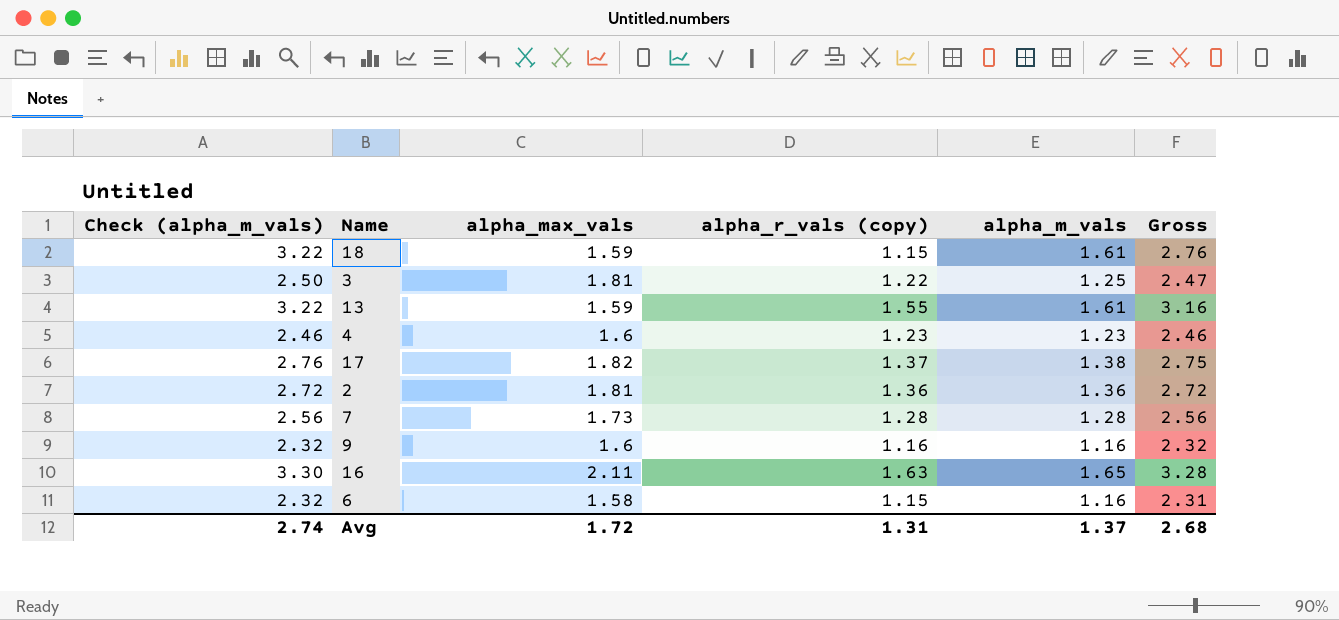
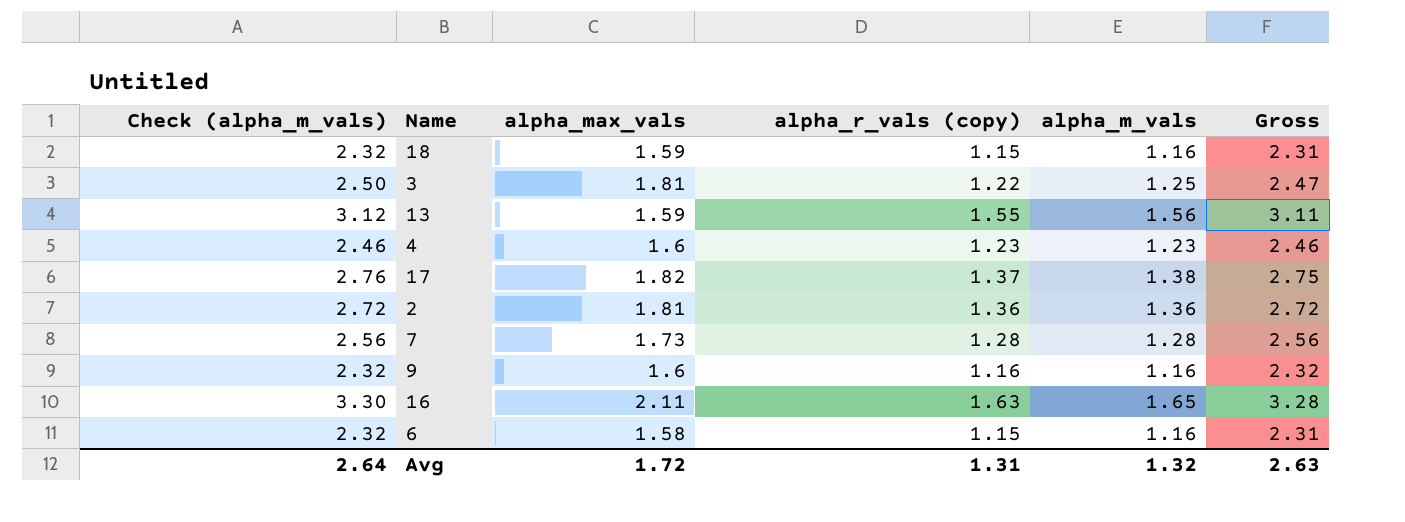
18 | Check (alpha_m_vals): 3.22 -> 2.32
18 | alpha_m_vals: 1.61 -> 1.16
18 | Gross: 2.76 -> 2.31
13 | Check (alpha_m_vals): 3.22 -> 3.12
13 | alpha_m_vals: 1.61 -> 1.56
13 | Gross: 3.16 -> 3.11
Avg | Check (alpha_m_vals): 2.74 -> 2.64
Avg | alpha_m_vals: 1.37 -> 1.32
Avg | Gross: 2.68 -> 2.63

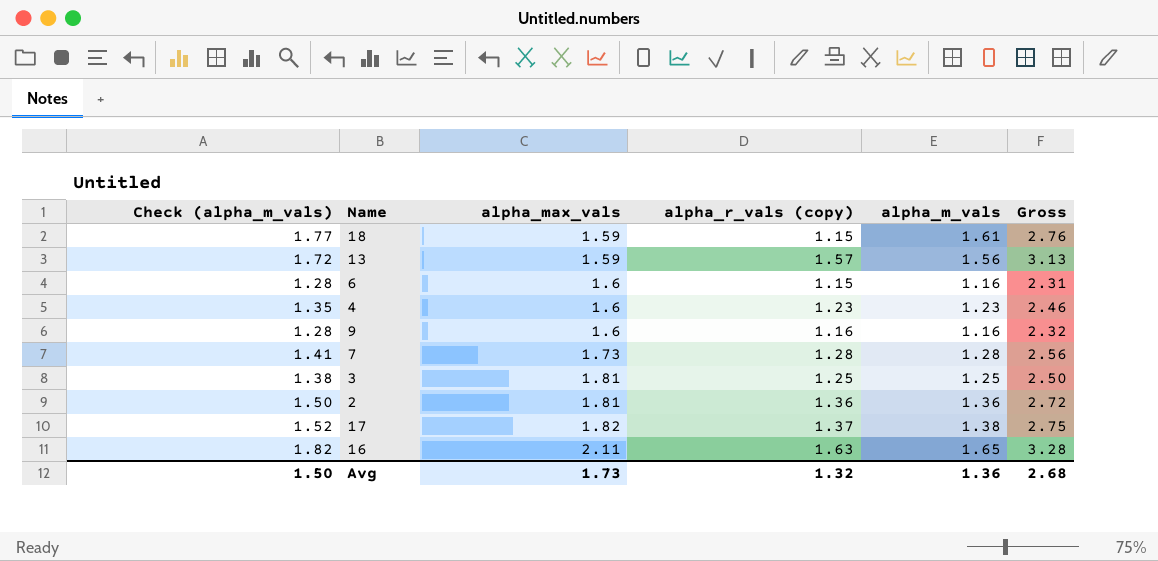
row order: none -> alpha_max_vals ascending
column Check (alpha_m_vals) | formula: [alpha_m_vals] * 2 -> [alpha_m_vals] * 1.1
18 | alpha_m_vals: 1.16 -> 1.61
18 | Gross: 2.31 -> 2.76
13 | alpha_r_vals (copy): 1.55 -> 1.57
13 | Gross: 3.11 -> 3.13
6 | alpha_max_vals: 1.58 -> 1.6
3 | alpha_r_vals (copy): 1.22 -> 1.25
3 | Gross: 2.47 -> 2.50
Avg | Check (alpha_m_vals): 2.64 -> 1.50
Avg | alpha_max_vals: 1.72 -> 1.73
Avg | alpha_r_vals (copy): 1.31 -> 1.32
Avg | alpha_m_vals: 1.32 -> 1.36
Avg | Gross: 2.63 -> 2.68

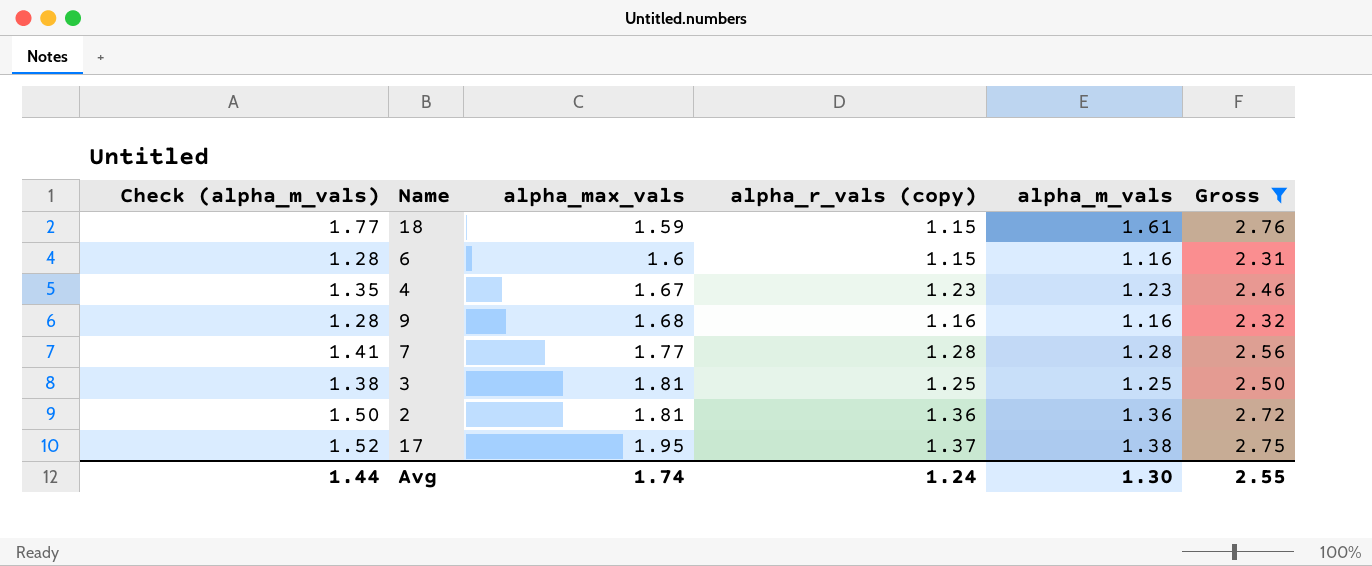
filter: none -> Gross <= 2.76
4 | alpha_max_vals: 1.6 -> 1.67
9 | alpha_max_vals: 1.6 -> 1.68
7 | alpha_max_vals: 1.73 -> 1.77
17 | alpha_max_vals: 1.82 -> 1.95
Avg | Check (alpha_m_vals): 1.50 -> 1.44
Avg | alpha_max_vals: 1.73 -> 1.74
Avg | alpha_r_vals (copy): 1.32 -> 1.24
Avg | alpha_m_vals: 1.36 -> 1.30
Avg | Gross: 2.68 -> 2.55

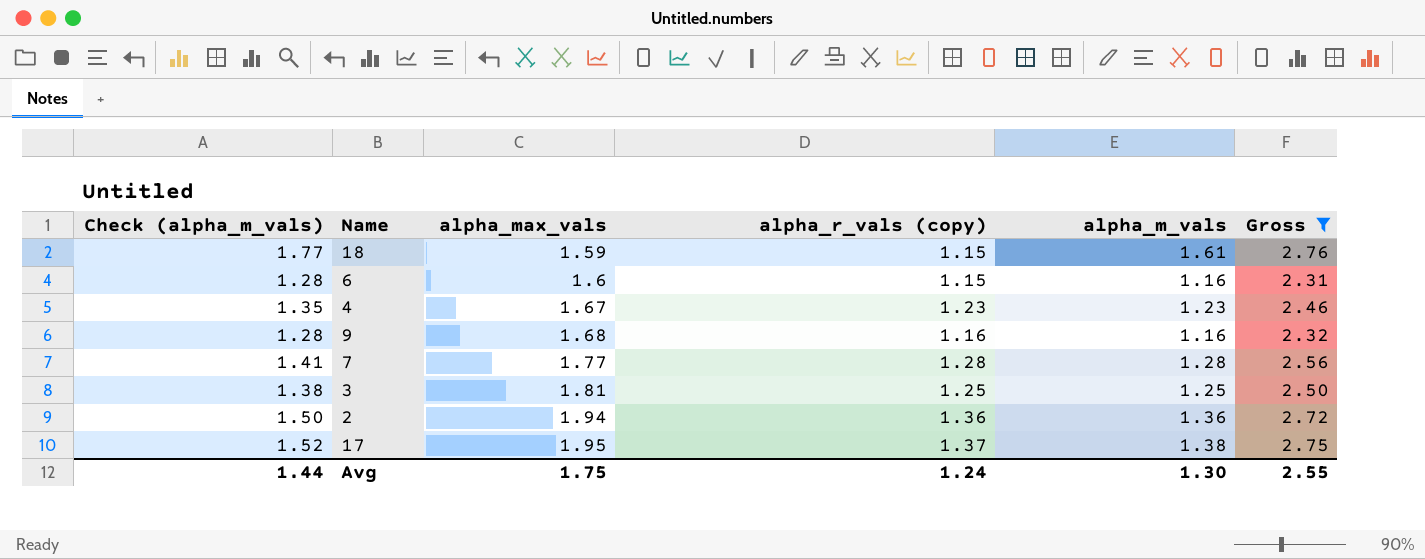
2 | alpha_max_vals: 1.81 -> 1.94
Avg | alpha_max_vals: 1.74 -> 1.75

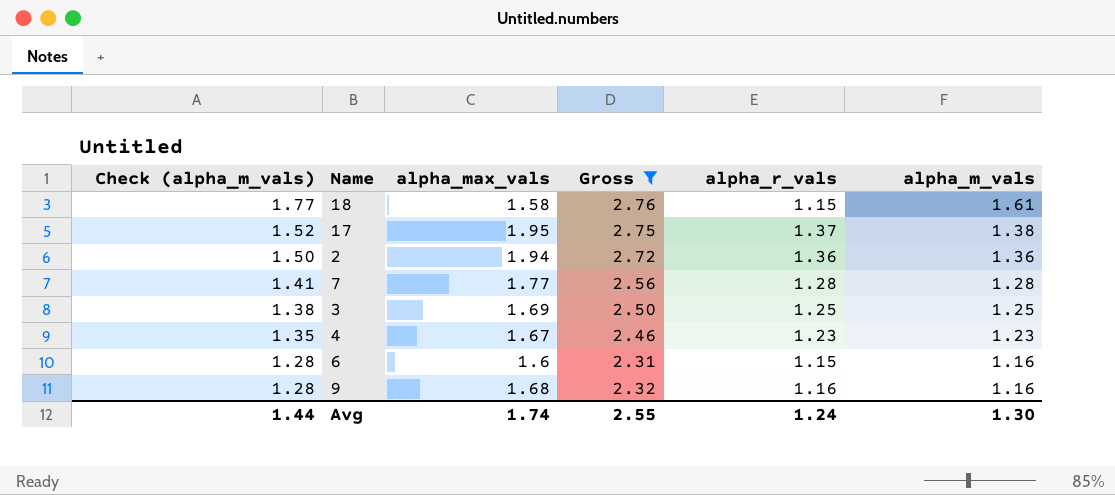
row order: alpha_max_vals ascending -> Check (alpha_m_vals) descending
column Gross | position: 6 -> 4
column name: alpha_r_vals (copy) -> alpha_r_vals
18 | alpha_max_vals: 1.59 -> 1.58
3 | alpha_max_vals: 1.81 -> 1.69
Avg | alpha_max_vals: 1.75 -> 1.74

